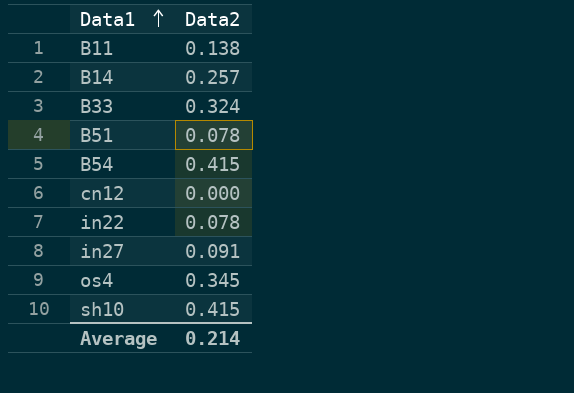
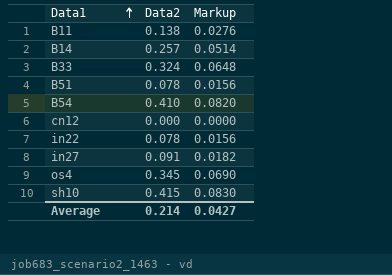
column Markup | formula: none -> [Data2] * 0.2
B54 | Data2: 0.415 -> 0.410

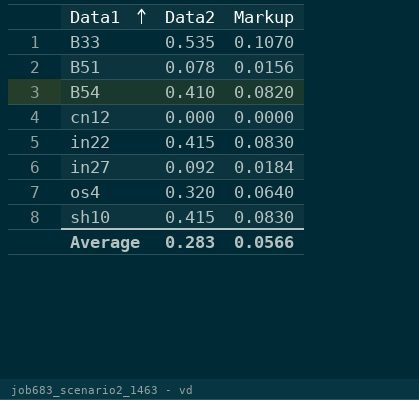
row B11: 0.138 | 0.0276 -> none
row B14: 0.257 | 0.0514 -> none
B33 | Data2: 0.324 -> 0.535
B33 | Markup: 0.0648 -> 0.1070
in22 | Data2: 0.078 -> 0.415
in22 | Markup: 0.0156 -> 0.0830
in27 | Data2: 0.091 -> 0.092
in27 | Markup: 0.0182 -> 0.0184
os4 | Data2: 0.345 -> 0.320
os4 | Markup: 0.0690 -> 0.0640
Average | Data2: 0.214 -> 0.283
Average | Markup: 0.0427 -> 0.0566

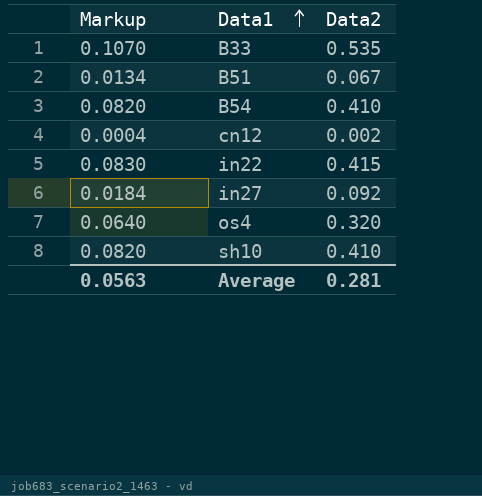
column Markup | position: 3 -> 1
B51 | Markup: 0.0156 -> 0.0134
B51 | Data2: 0.078 -> 0.067
cn12 | Markup: 0.0000 -> 0.0004
cn12 | Data2: 0.000 -> 0.002
sh10 | Markup: 0.0830 -> 0.0820
sh10 | Data2: 0.415 -> 0.410
Average | Markup: 0.0566 -> 0.0563
Average | Data2: 0.283 -> 0.281

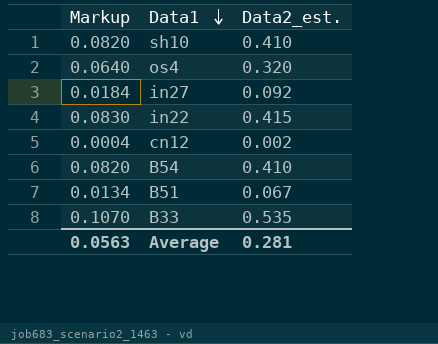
row order: Data1 ascending -> Data1 descending
column name: Data2 -> Data2_est.

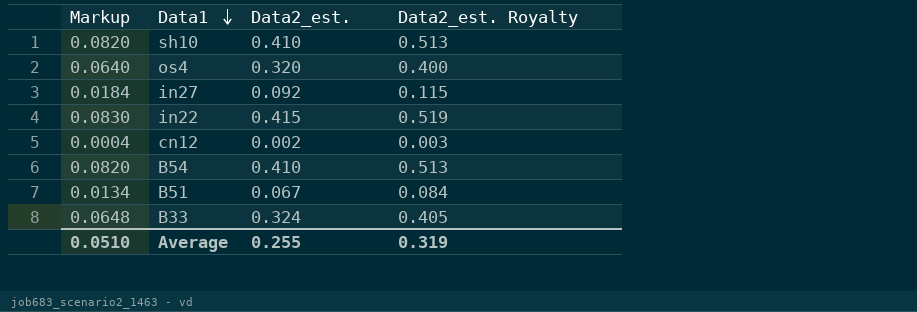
column Data2_est. Royalty | formula: none -> [Data2_est.] * 1.25
B33 | Markup: 0.1070 -> 0.0648
B33 | Data2_est.: 0.535 -> 0.324
Average | Markup: 0.0563 -> 0.0510
Average | Data2_est.: 0.281 -> 0.255

